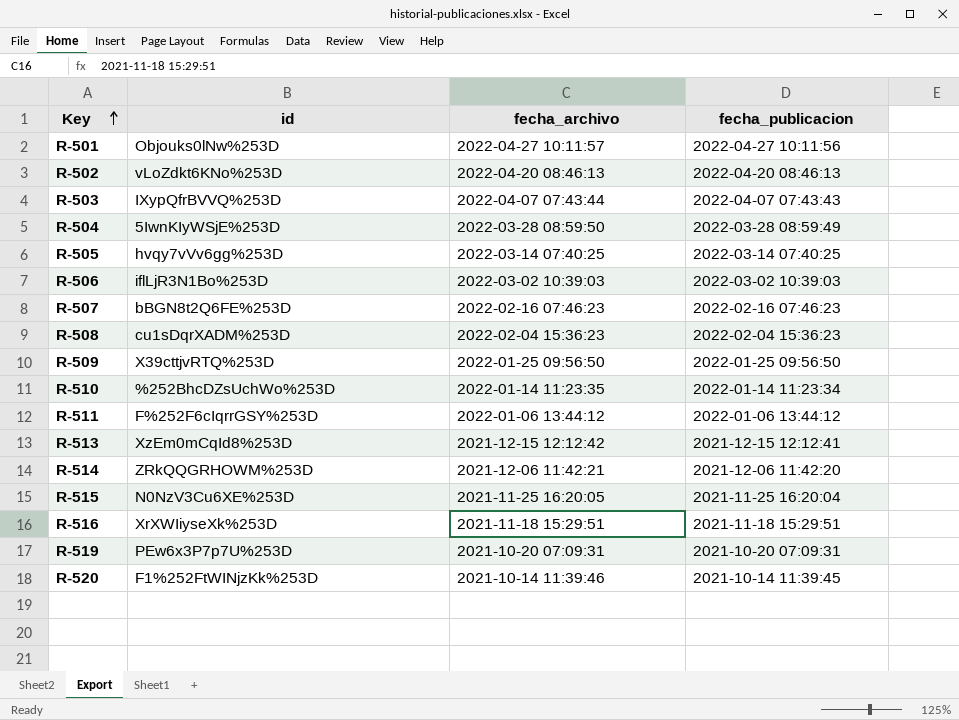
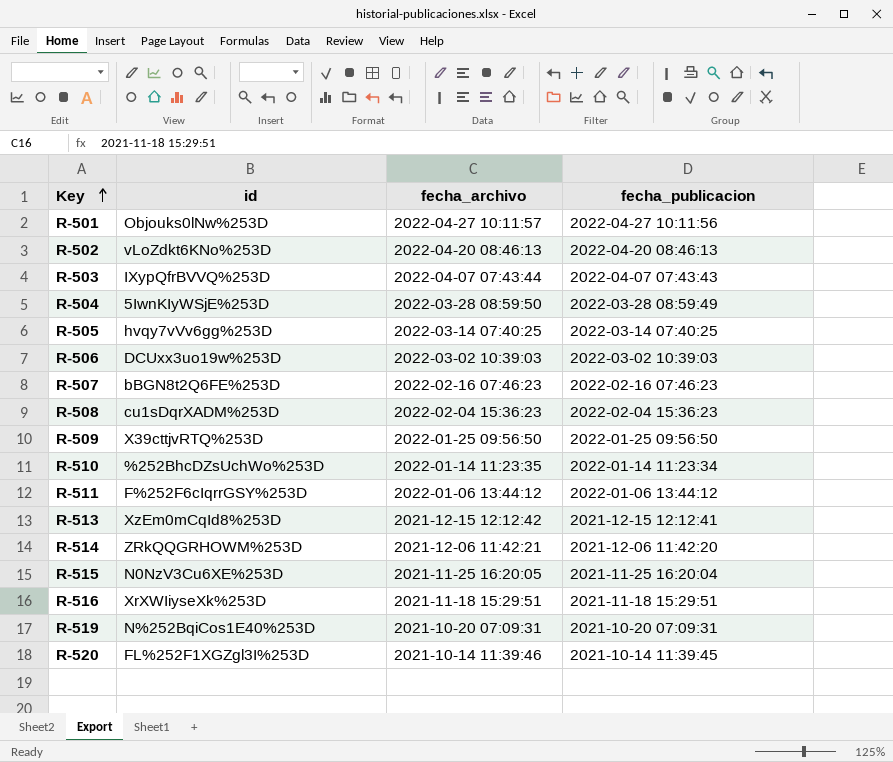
R-506 | id: iflLjR3N1Bo%253D -> DCUxx3uo19w%253D
R-519 | id: PEw6x3P7p7U%253D -> N%252BqiCos1E40%253D
R-520 | id: F1%252FtWINjzKk%253D -> FL%252F1XGZgl3I%253D

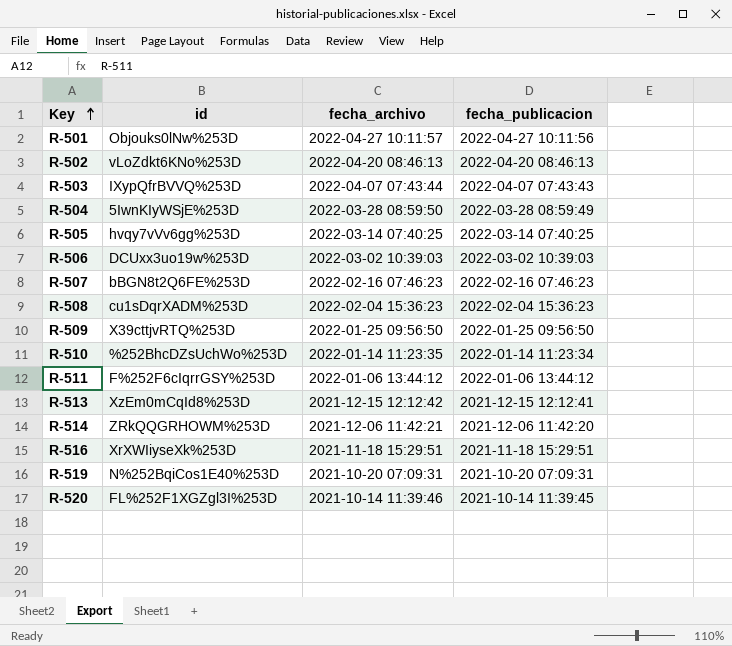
row R-515: N0NzV3Cu6XE%253D | 2021-11-25 16:20:05 | 2021-11-25 16:20:04 -> none

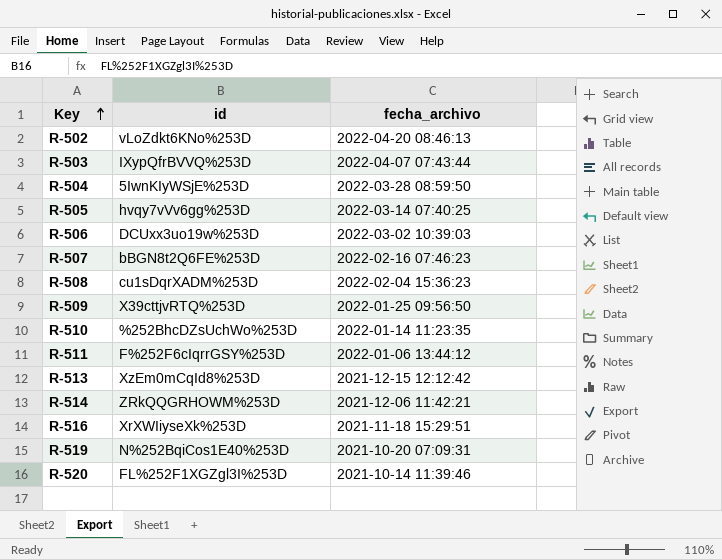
column fecha_publicacion | position: 4 -> none
row R-501: Objouks0lNw%253D | 2022-04-27 10:11:57 | 2022-04-27 10:11:56 -> none

